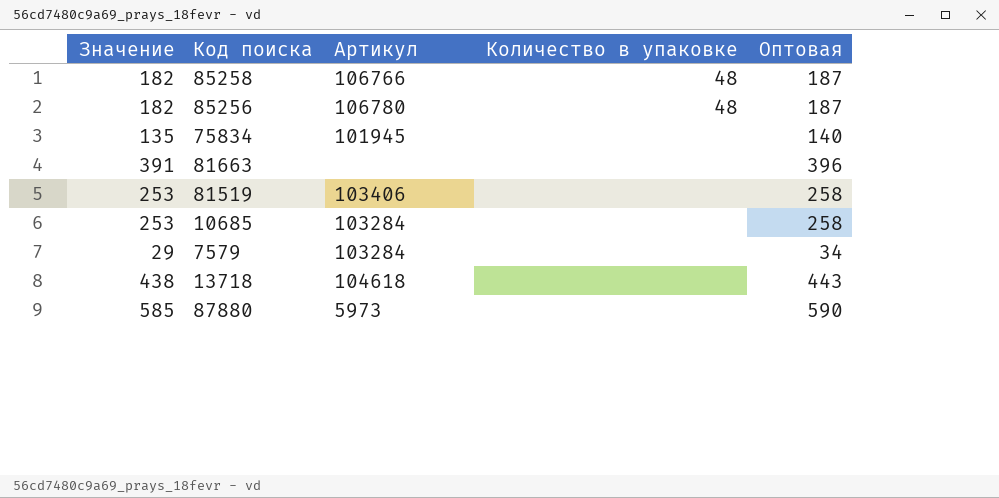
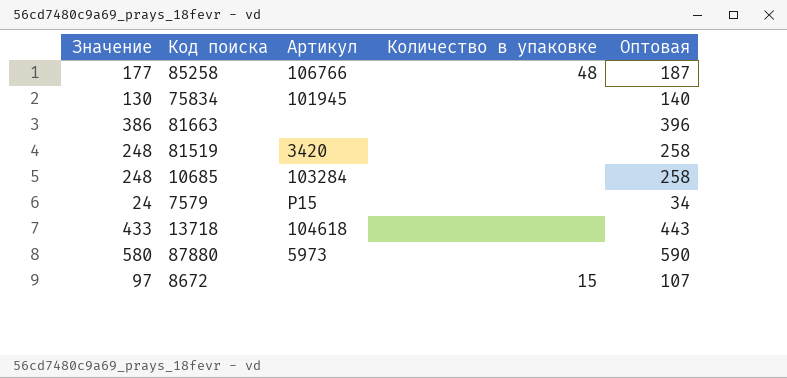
column Значение | formula: [Оптовая] - 5 -> [Оптовая] - 10
row 85256: 182 | 106780 | 48 | 187 -> none
81519 | Артикул: 103406 -> 3420
7579 | Артикул: 103284 -> Р15
row 8672: none -> 97 | none | 15 | 107

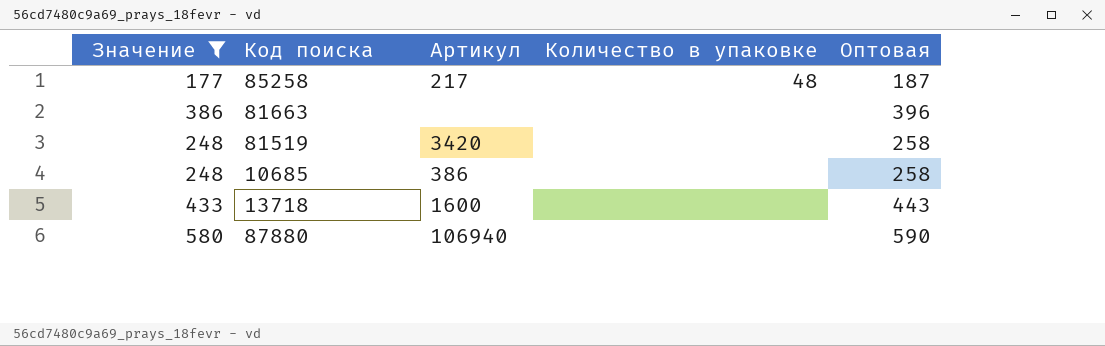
filter: none -> Значение >= 177
85258 | Артикул: 106766 -> 217
10685 | Артикул: 103284 -> 386
13718 | Артикул: 104618 -> 1600
87880 | Артикул: 5973 -> 106940

